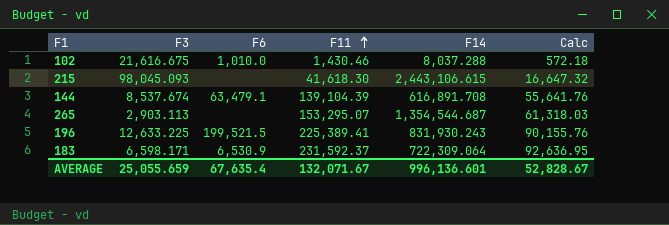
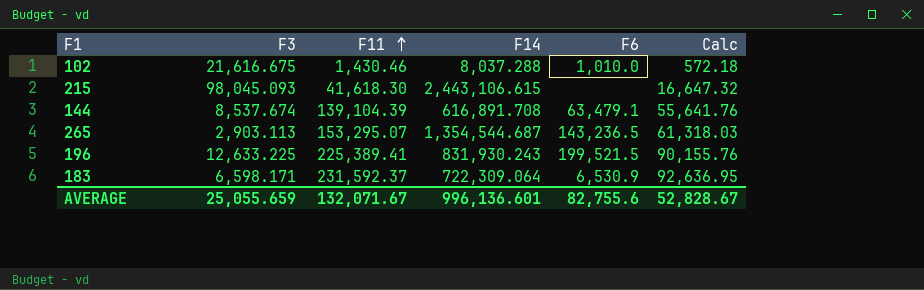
column F6 | position: 3 -> 5
265 | F6: none -> 143,236.5
AVERAGE | F6: 67,635.4 -> 82,755.6

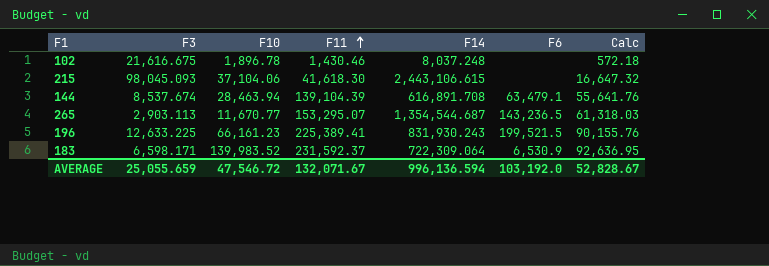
column F10 | position: none -> 3
102 | F14: 8,037.288 -> 8,037.248
102 | F6: 1,010.0 -> none
AVERAGE | F14: 996,136.601 -> 996,136.594
AVERAGE | F6: 82,755.6 -> 103,192.0

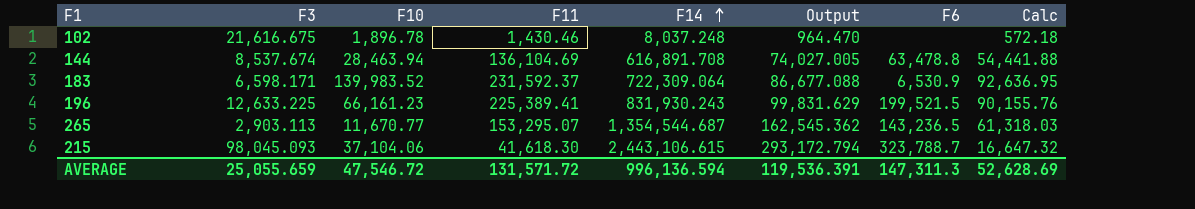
row order: F11 ascending -> F14 ascending
column Output | formula: none -> [F14] * 0.12
144 | F11: 139,104.39 -> 136,104.69
144 | F6: 63,479.1 -> 63,478.8
144 | Calc: 55,641.76 -> 54,441.88
215 | F6: none -> 323,788.7
AVERAGE | F11: 132,071.67 -> 131,571.72
AVERAGE | F6: 103,192.0 -> 147,311.3
AVERAGE | Calc: 52,828.67 -> 52,628.69

